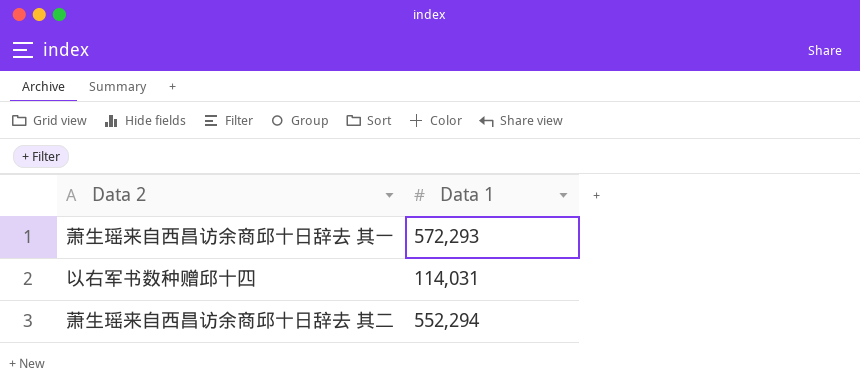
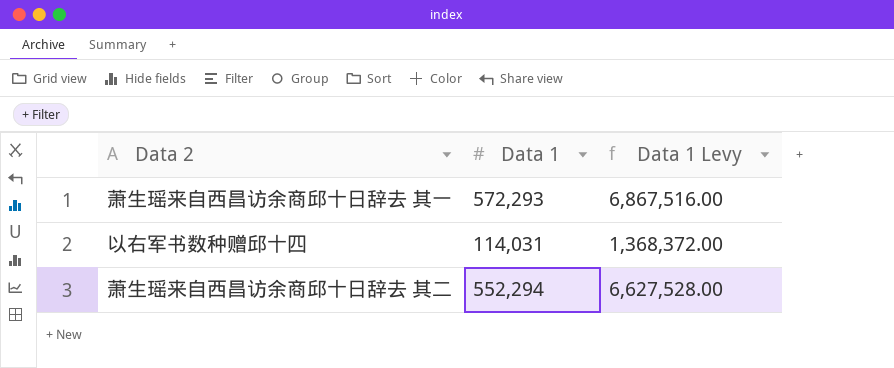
column Data 1 Levy | formula: none -> [Data 1] * 12

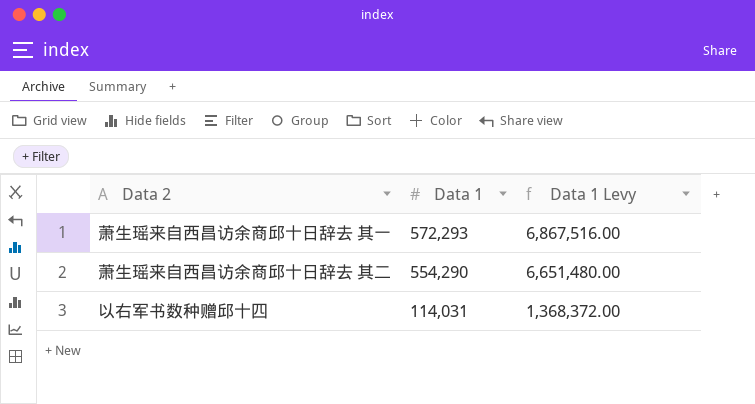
row order: none -> Data 1 descending
萧生瑶来自西昌访余商邱十日辞去 其二 | Data 1: 552,294 -> 554,290
萧生瑶来自西昌访余商邱十日辞去 其二 | Data 1 Levy: 6,627,528.00 -> 6,651,480.00

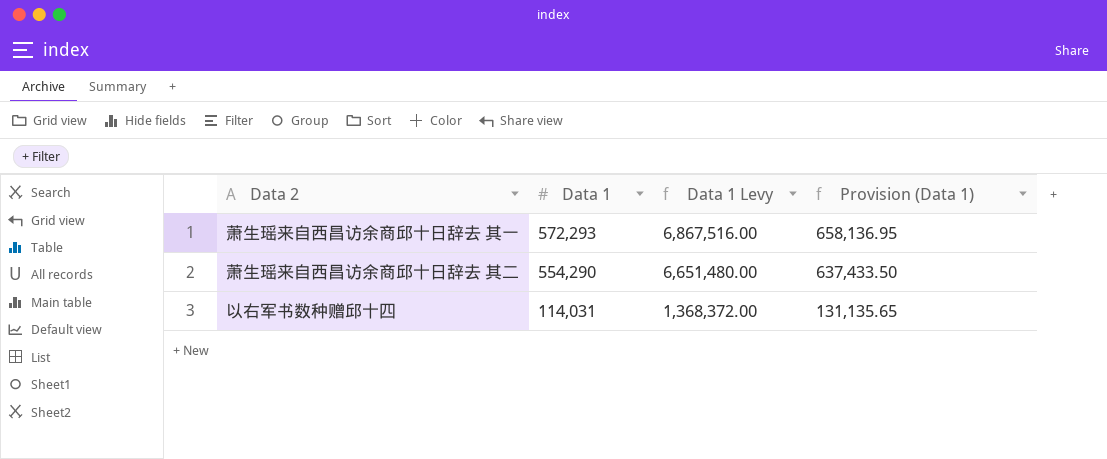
column Provision (Data 1) | formula: none -> [Data 1] * 1.15

